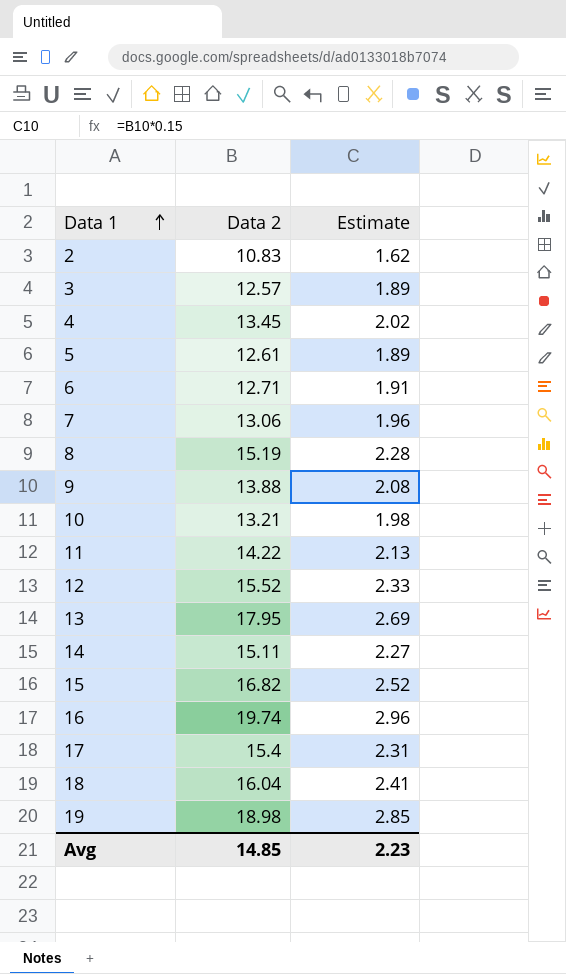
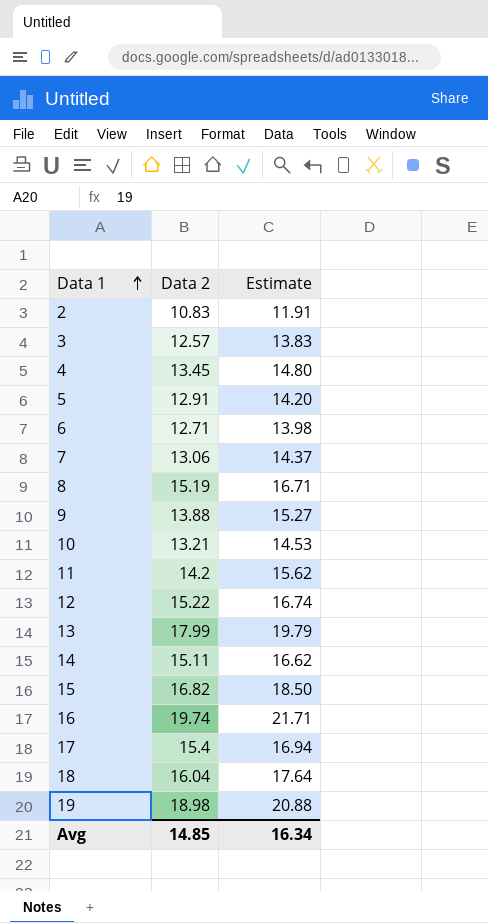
column Estimate | formula: [Data 2] * 0.15 -> [Data 2] * 1.1
5 | Data 2: 12.61 -> 12.91
11 | Data 2: 14.22 -> 14.2
12 | Data 2: 15.52 -> 15.22
13 | Data 2: 17.95 -> 17.99
Avg | Estimate: 2.23 -> 16.34

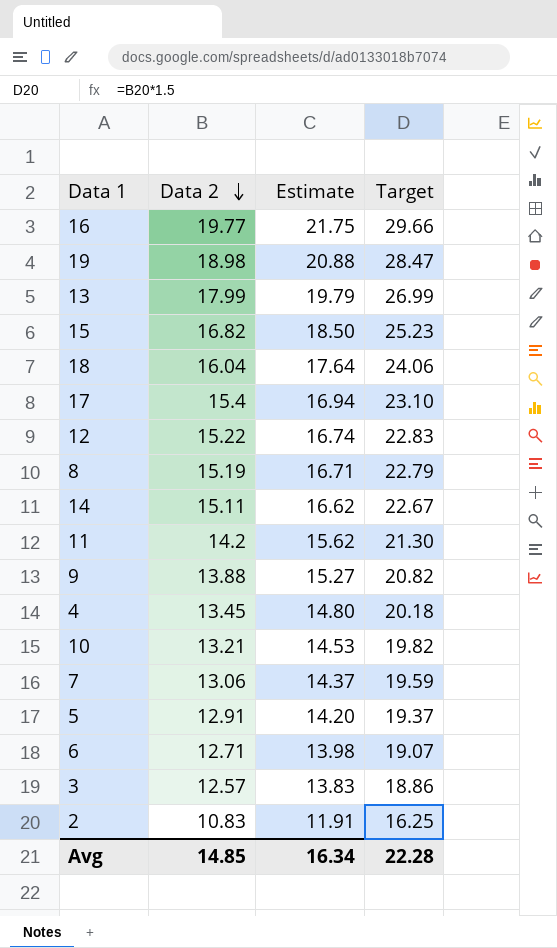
row order: Data 1 ascending -> Data 2 descending
column Target | formula: none -> [Data 2] * 1.5
16 | Data 2: 19.74 -> 19.77
16 | Estimate: 21.71 -> 21.75

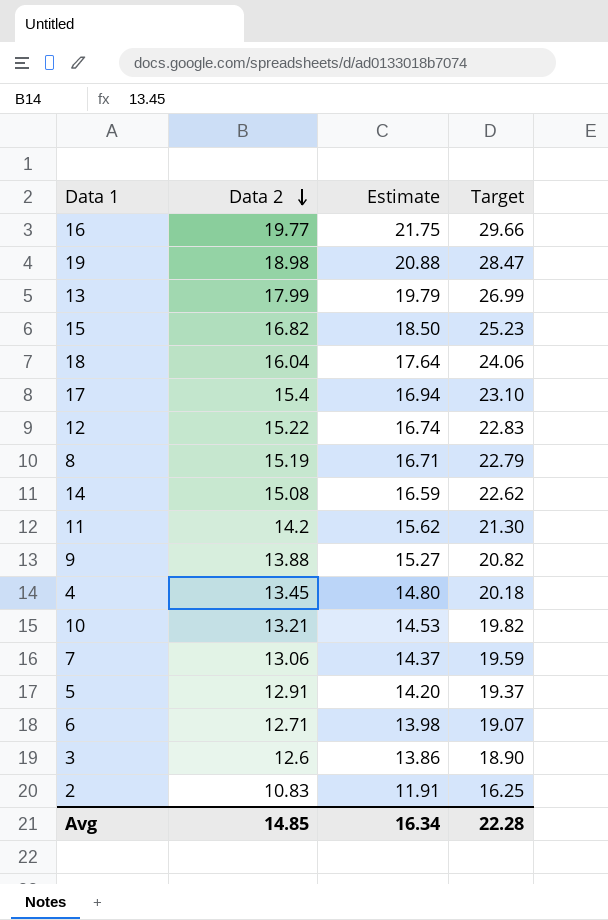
14 | Data 2: 15.11 -> 15.08
14 | Estimate: 16.62 -> 16.59
14 | Target: 22.67 -> 22.62
3 | Data 2: 12.57 -> 12.6
3 | Estimate: 13.83 -> 13.86
3 | Target: 18.86 -> 18.90

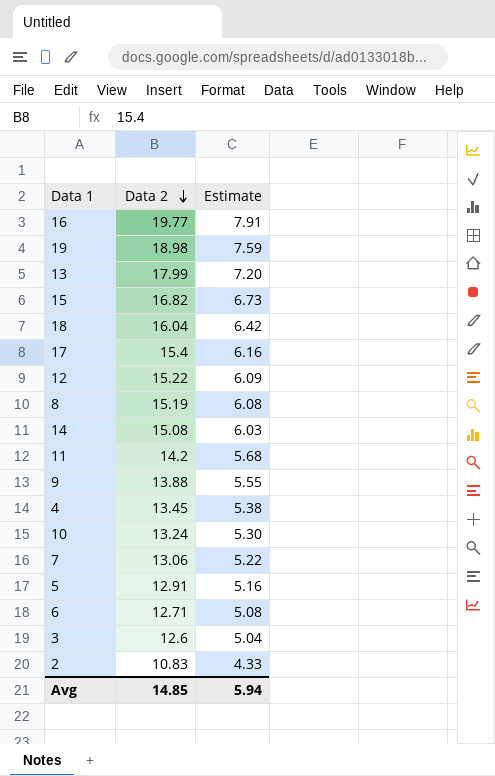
column Target | formula: [Data 2] * 1.5 -> none
column Estimate | formula: [Data 2] * 1.1 -> [Data 2] * 0.4
10 | Data 2: 13.21 -> 13.24
Avg | Estimate: 16.34 -> 5.94

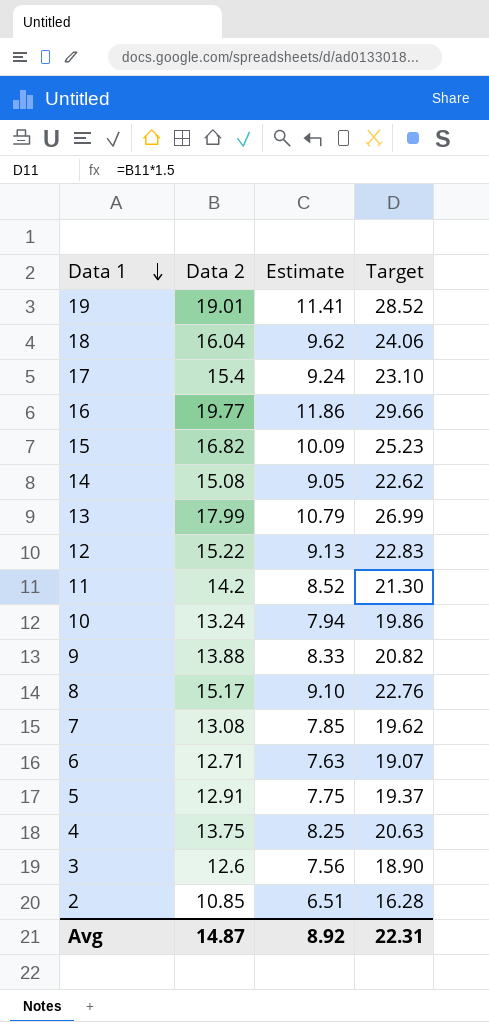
row order: Data 2 descending -> Data 1 descending
column Estimate | formula: [Data 2] * 0.4 -> [Data 2] * 0.6
column Target | formula: none -> [Data 2] * 1.5
19 | Data 2: 18.98 -> 19.01
8 | Data 2: 15.19 -> 15.17
7 | Data 2: 13.06 -> 13.08
4 | Data 2: 13.45 -> 13.75
2 | Data 2: 10.83 -> 10.85
Avg | Data 2: 14.85 -> 14.87
Avg | Estimate: 5.94 -> 8.92

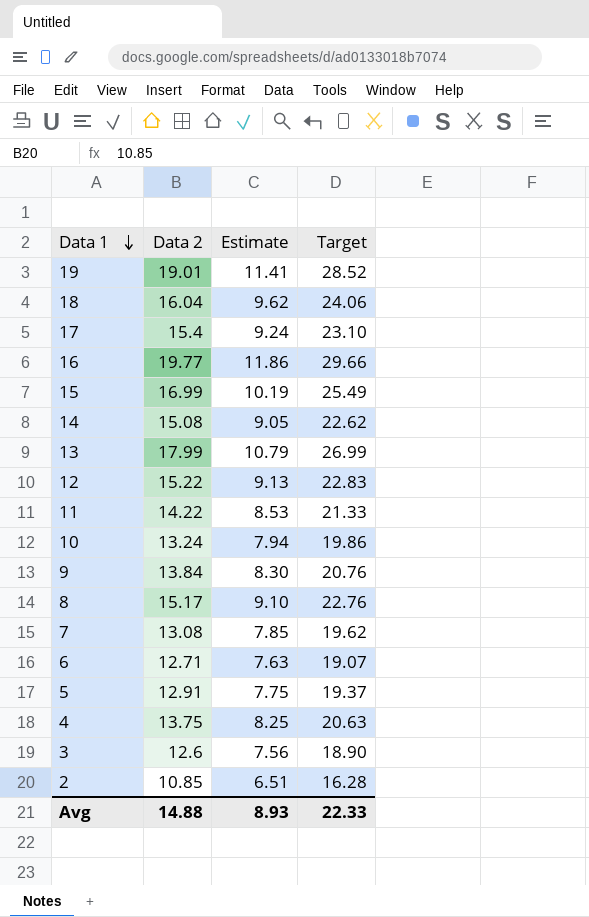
15 | Data 2: 16.82 -> 16.99
15 | Estimate: 10.09 -> 10.19
15 | Target: 25.23 -> 25.49
11 | Data 2: 14.2 -> 14.22
11 | Estimate: 8.52 -> 8.53
11 | Target: 21.30 -> 21.33
9 | Data 2: 13.88 -> 13.84
9 | Estimate: 8.33 -> 8.30
9 | Target: 20.82 -> 20.76
Avg | Data 2: 14.87 -> 14.88
Avg | Estimate: 8.92 -> 8.93
Avg | Target: 22.31 -> 22.33

